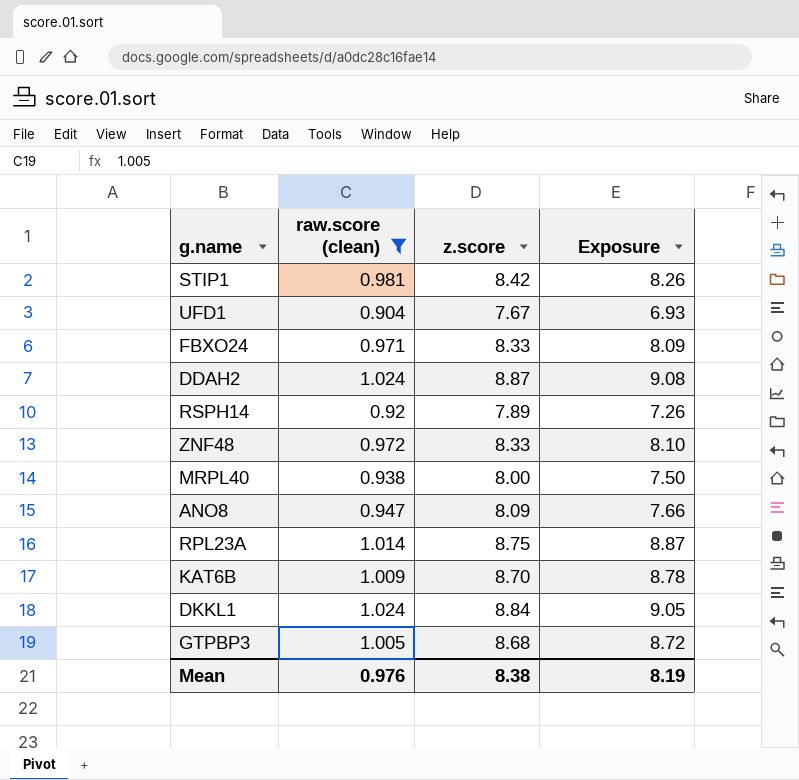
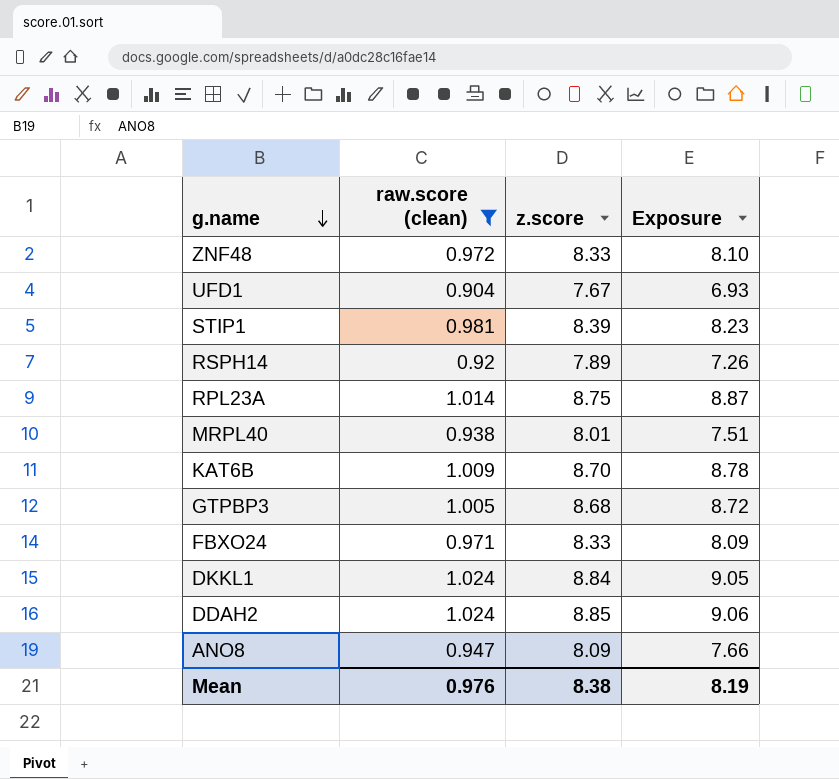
row order: none -> g.name descending
STIP1 | z.score: 8.42 -> 8.39
STIP1 | Exposure: 8.26 -> 8.23
MRPL40 | z.score: 8.00 -> 8.01
MRPL40 | Exposure: 7.50 -> 7.51
DDAH2 | z.score: 8.87 -> 8.85
DDAH2 | Exposure: 9.08 -> 9.06

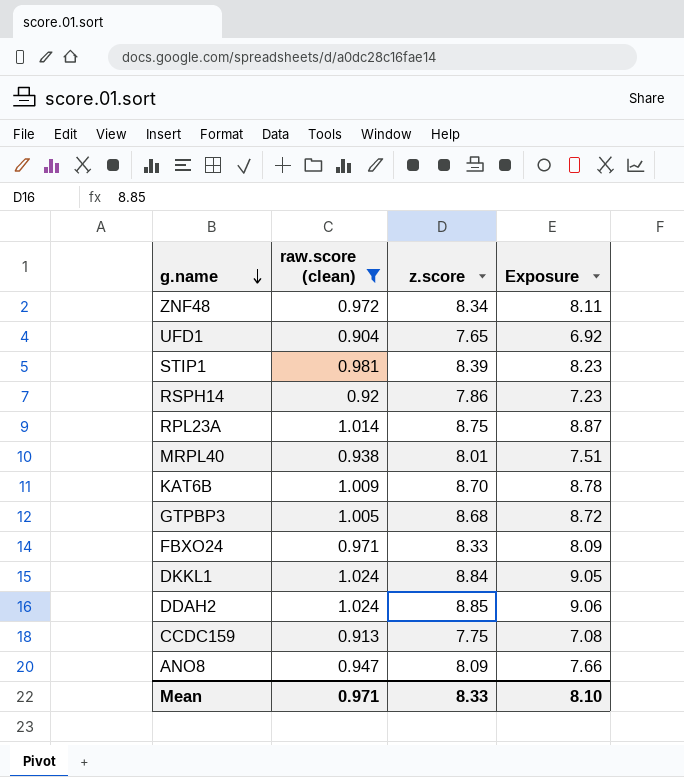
ZNF48 | z.score: 8.33 -> 8.34
ZNF48 | Exposure: 8.10 -> 8.11
UFD1 | z.score: 7.67 -> 7.65
UFD1 | Exposure: 6.93 -> 6.92
RSPH14 | z.score: 7.89 -> 7.86
RSPH14 | Exposure: 7.26 -> 7.23
row CCDC159: none -> 0.913 | 7.75 | 7.08
Mean | raw.score (clean): 0.976 -> 0.971
Mean | z.score: 8.38 -> 8.33
Mean | Exposure: 8.19 -> 8.10

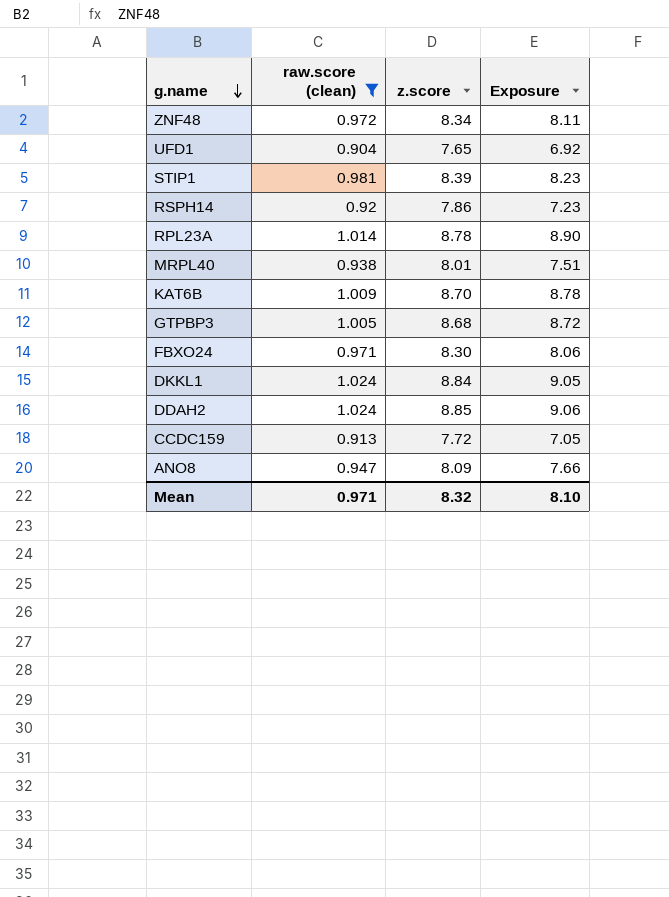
RPL23A | z.score: 8.75 -> 8.78
RPL23A | Exposure: 8.87 -> 8.90
FBXO24 | z.score: 8.33 -> 8.30
FBXO24 | Exposure: 8.09 -> 8.06
CCDC159 | z.score: 7.75 -> 7.72
CCDC159 | Exposure: 7.08 -> 7.05
Mean | z.score: 8.33 -> 8.32

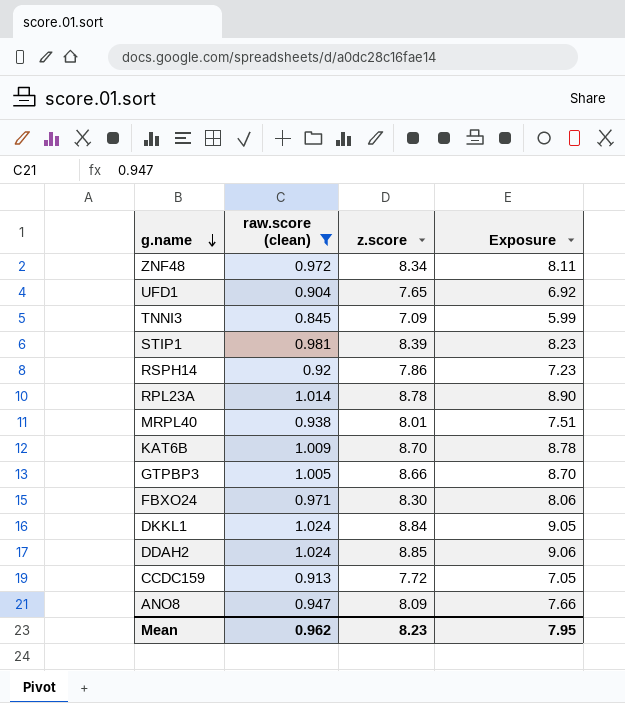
row TNNI3: none -> 0.845 | 7.09 | 5.99
GTPBP3 | z.score: 8.68 -> 8.66
GTPBP3 | Exposure: 8.72 -> 8.70
Mean | raw.score (clean): 0.971 -> 0.962
Mean | z.score: 8.32 -> 8.23
Mean | Exposure: 8.10 -> 7.95

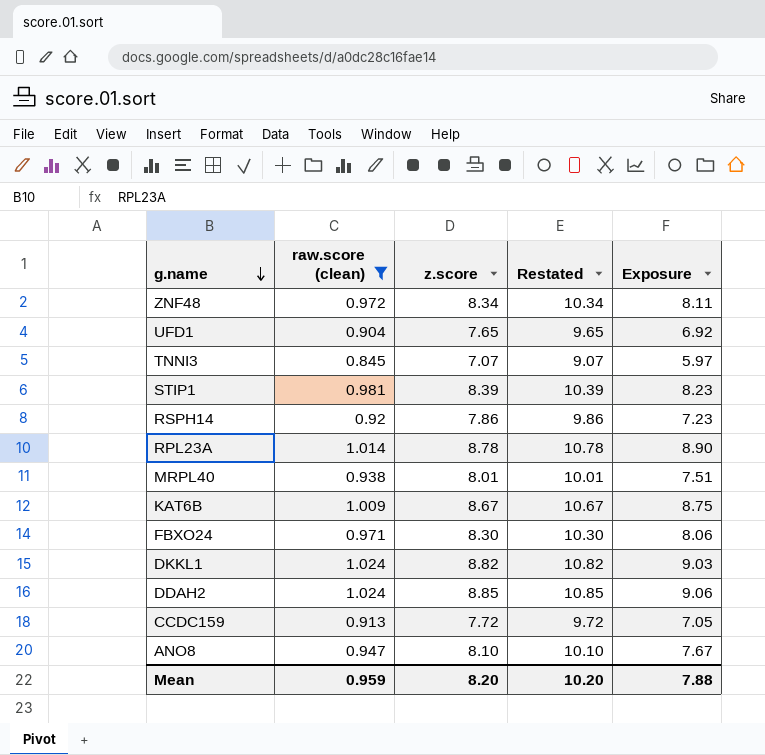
column Restated | formula: none -> [z.score] + 2
row GTPBP3: 1.005 | 8.66 | 8.70 -> none
TNNI3 | z.score: 7.09 -> 7.07
TNNI3 | Exposure: 5.99 -> 5.97
KAT6B | z.score: 8.70 -> 8.67
KAT6B | Exposure: 8.78 -> 8.75
DKKL1 | z.score: 8.84 -> 8.82
DKKL1 | Exposure: 9.05 -> 9.03
ANO8 | z.score: 8.09 -> 8.10
ANO8 | Exposure: 7.66 -> 7.67
Mean | raw.score (clean): 0.962 -> 0.959
Mean | z.score: 8.23 -> 8.20
Mean | Exposure: 7.95 -> 7.88

